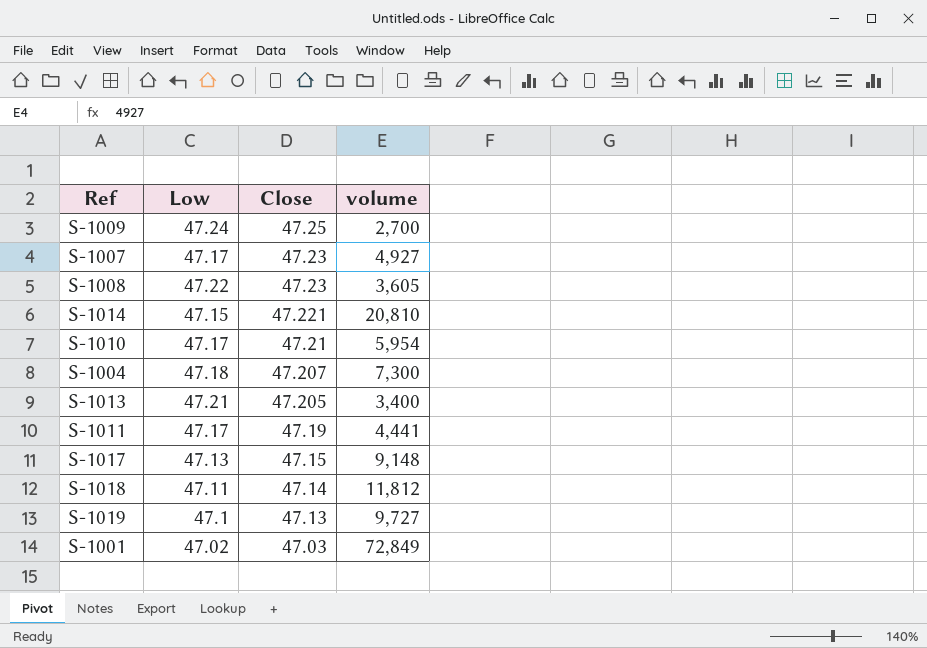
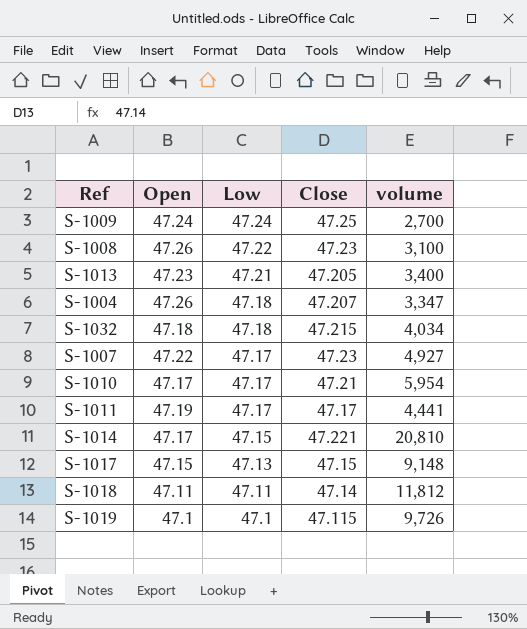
row order: Close descending -> Low descending
column Open | position: none -> 2
row S-1001: 47.02 | 47.03 | 72,849 -> none
S-1008 | volume: 3,605 -> 3,100
S-1004 | volume: 7,300 -> 3,347
row S-1032: none -> 47.18 | 47.18 | 47.215 | 4,034
S-1011 | Close: 47.19 -> 47.17
S-1019 | Close: 47.13 -> 47.115
S-1019 | volume: 9,727 -> 9,726

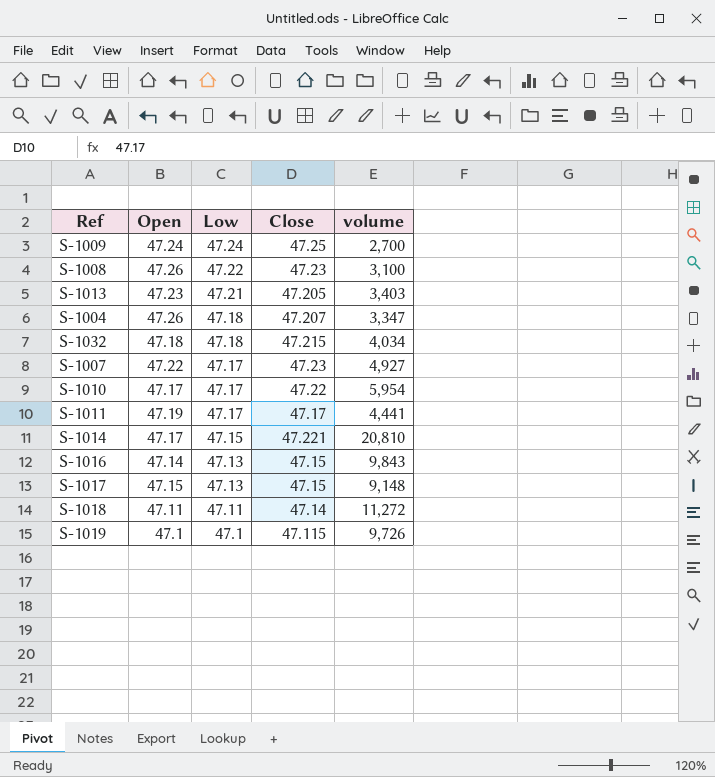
S-1013 | volume: 3,400 -> 3,403
S-1010 | Close: 47.21 -> 47.22
row S-1016: none -> 47.14 | 47.13 | 47.15 | 9,843
S-1018 | volume: 11,812 -> 11,272

